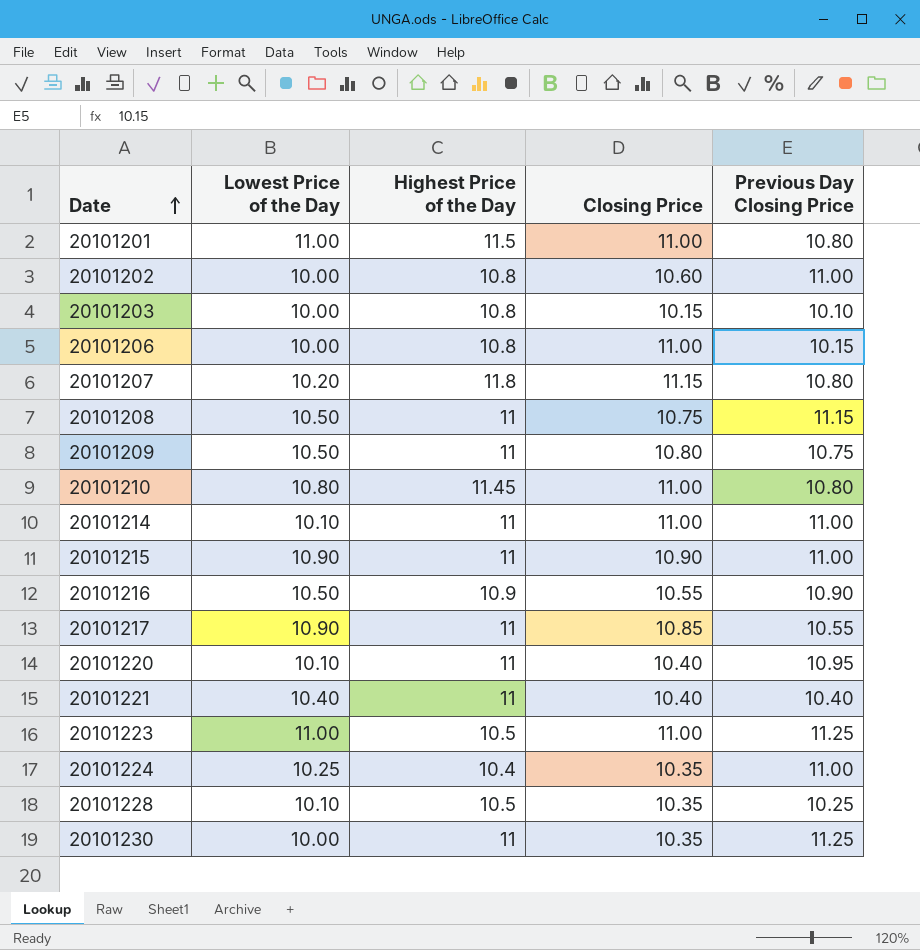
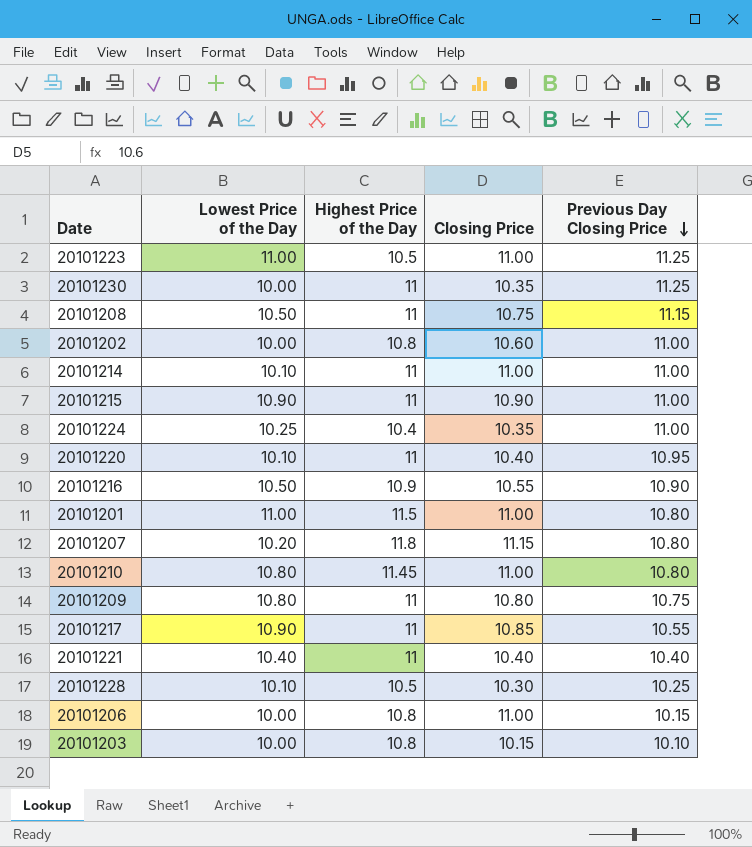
row order: Date ascending -> Previous Day Closing Price descending
20101209 | Lowest Price of the Day: 10.50 -> 10.80
20101228 | Closing Price: 10.35 -> 10.30

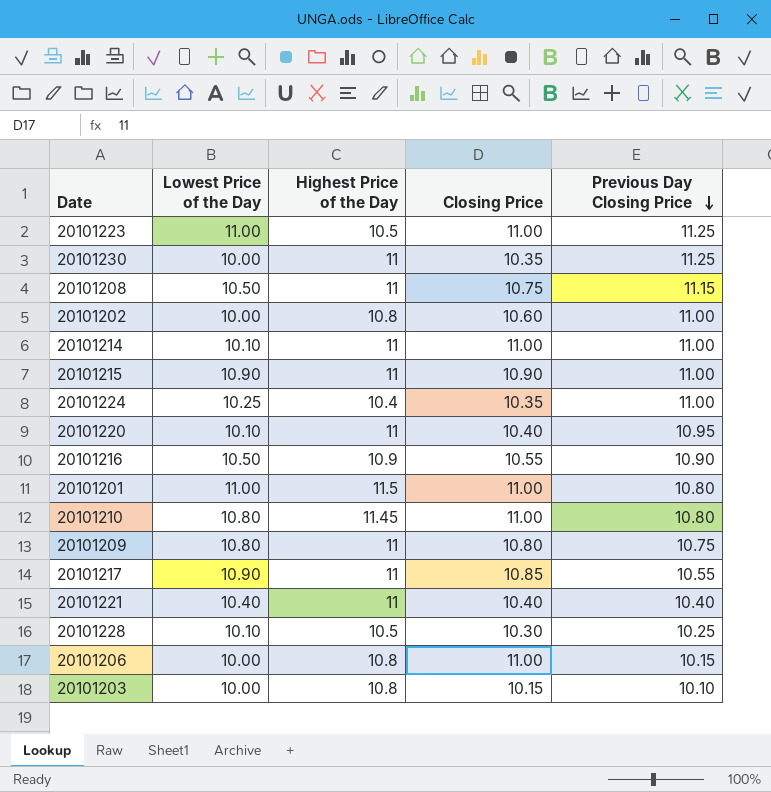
row 20101207: 10.20 | 11.8 | 11.15 | 10.80 -> none

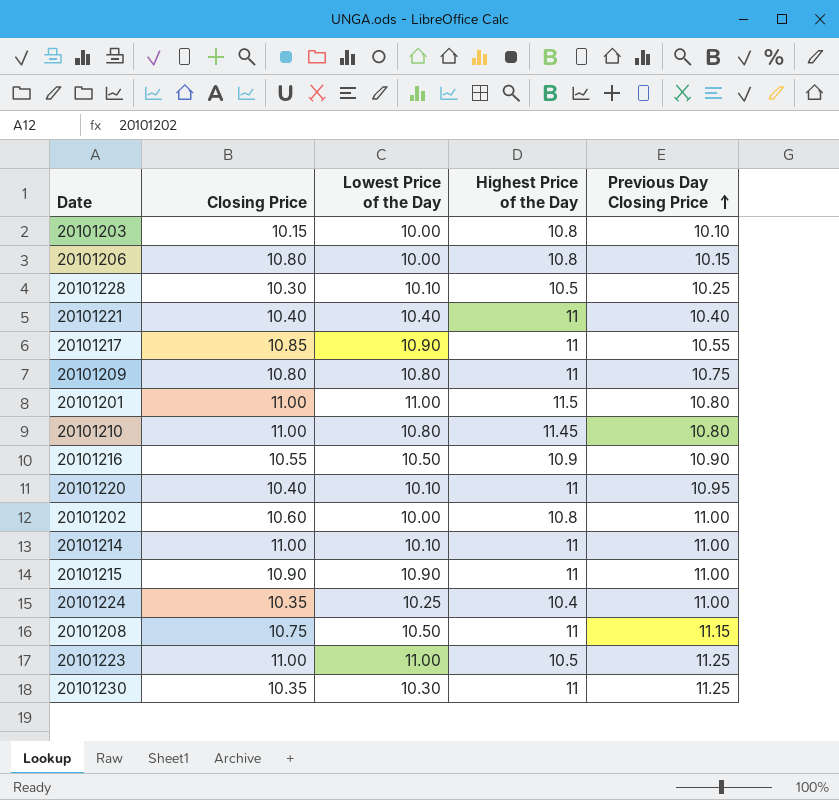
row order: Previous Day Closing Price descending -> Previous Day Closing Price ascending
column Closing Price | position: 4 -> 2
20101206 | Closing Price: 11.00 -> 10.80
20101230 | Lowest Price of the Day: 10.00 -> 10.30

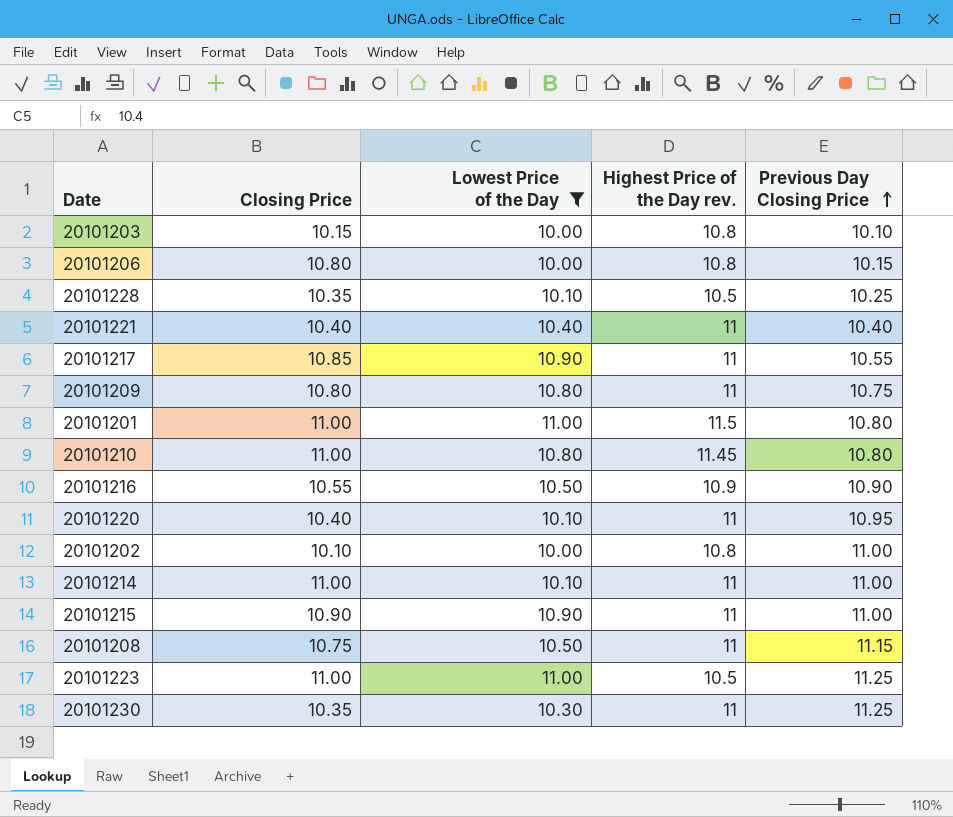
filter: none -> Lowest Price of the Day != 10.25
column name: Highest Price of the Day -> Highest Price of the Day rev.
20101228 | Closing Price: 10.30 -> 10.35
20101202 | Closing Price: 10.60 -> 10.10

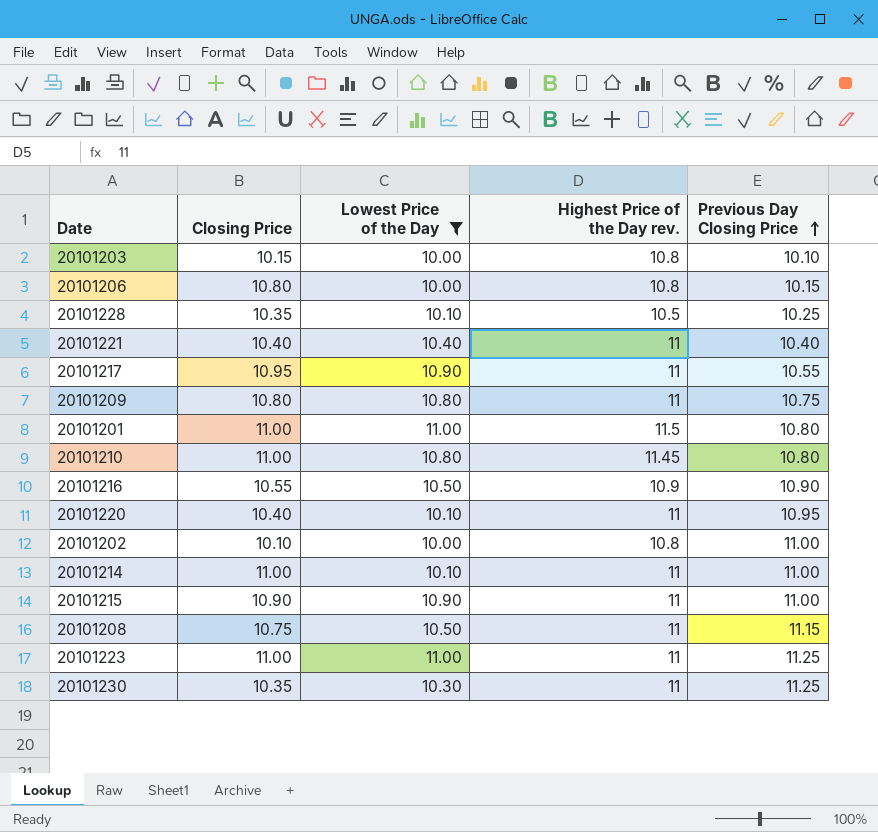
20101217 | Closing Price: 10.85 -> 10.95
20101223 | Highest Price of the Day rev.: 10.5 -> 11

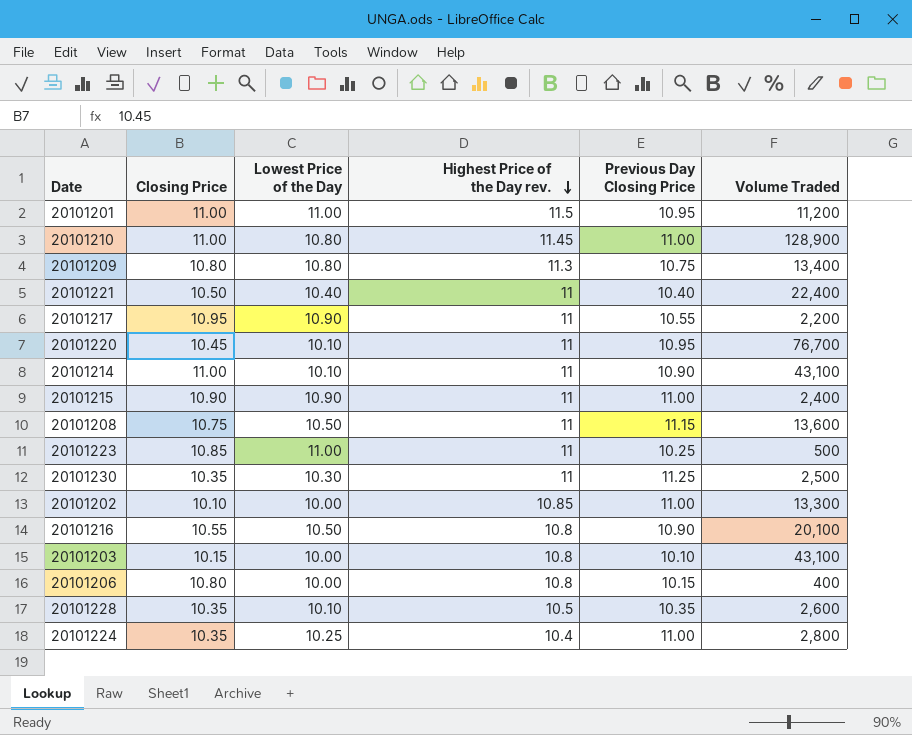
filter: Lowest Price of the Day != 10.25 -> none
row order: Previous Day Closing Price ascending -> Highest Price of the Day rev. descending
column Volume Traded | position: none -> 6
20101201 | Previous Day Closing Price: 10.80 -> 10.95
20101210 | Previous Day Closing Price: 10.80 -> 11.00
20101209 | Highest Price of the Day rev.: 11 -> 11.3
20101221 | Closing Price: 10.40 -> 10.50
20101220 | Closing Price: 10.40 -> 10.45
20101214 | Previous Day Closing Price: 11.00 -> 10.90
20101223 | Closing Price: 11.00 -> 10.85
20101223 | Previous Day Closing Price: 11.25 -> 10.25
20101202 | Highest Price of the Day rev.: 10.8 -> 10.85
20101216 | Highest Price of the Day rev.: 10.9 -> 10.8
20101228 | Previous Day Closing Price: 10.25 -> 10.35

